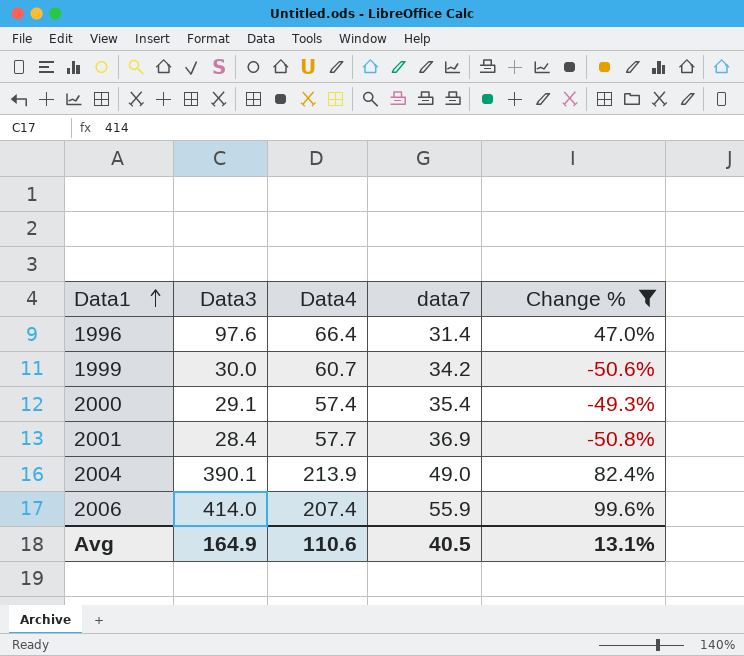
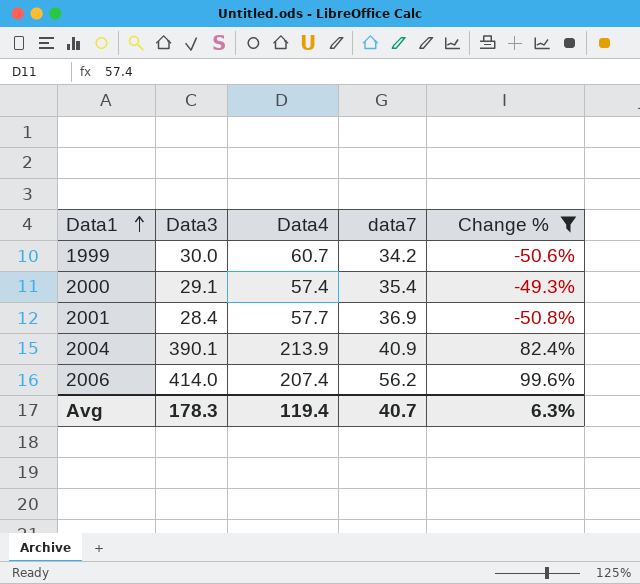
row 1996: 97.6 | 66.4 | 31.4 | 47.0% -> none
2004 | data7: 49.0 -> 40.9
2006 | data7: 55.9 -> 56.2
Avg | Data3: 164.9 -> 178.3
Avg | Data4: 110.6 -> 119.4
Avg | data7: 40.5 -> 40.7
Avg | Change %: 13.1% -> 6.3%

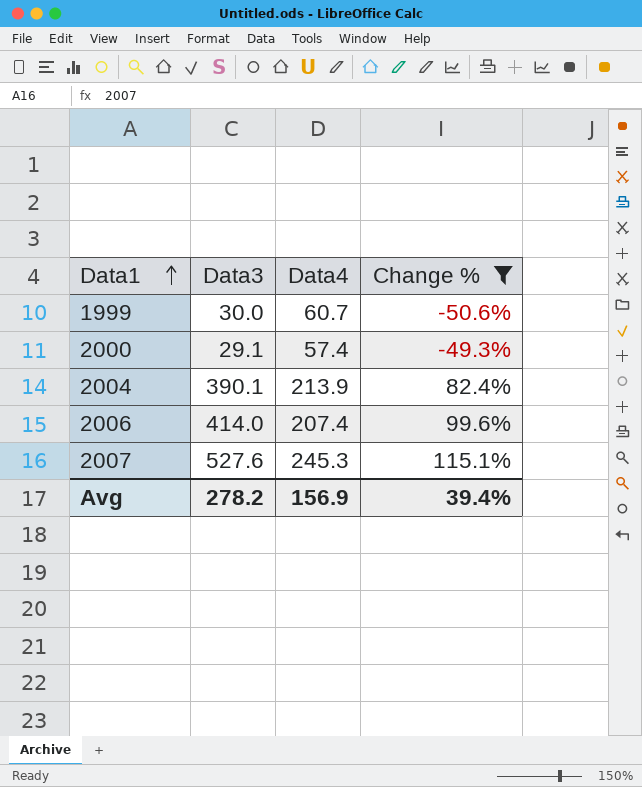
column data7 | position: 4 -> none
row 2001: 28.4 | 57.7 | 36.9 | -50.8% -> none
row 2007: none -> 527.6 | 245.3 | 115.1%
Avg | Data3: 178.3 -> 278.2
Avg | Data4: 119.4 -> 156.9
Avg | Change %: 6.3% -> 39.4%

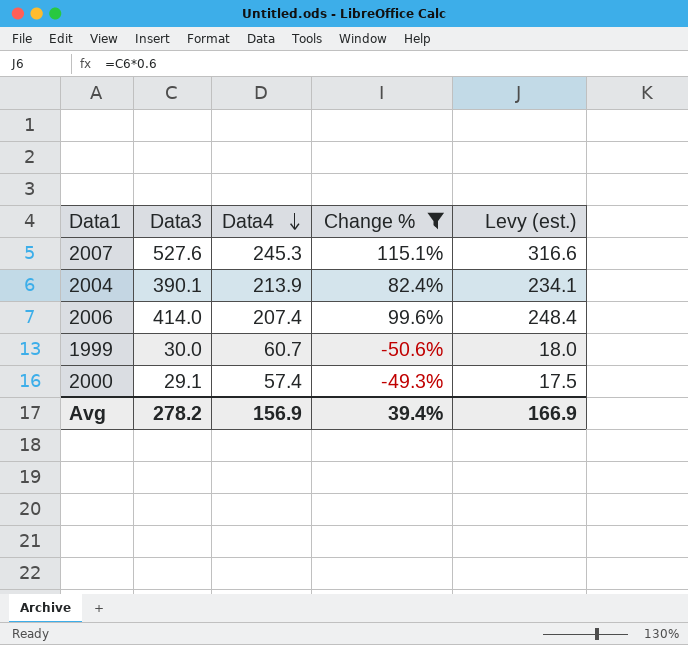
row order: Data1 ascending -> Data4 descending
column Levy (est.) | formula: none -> [Data3] * 0.6

